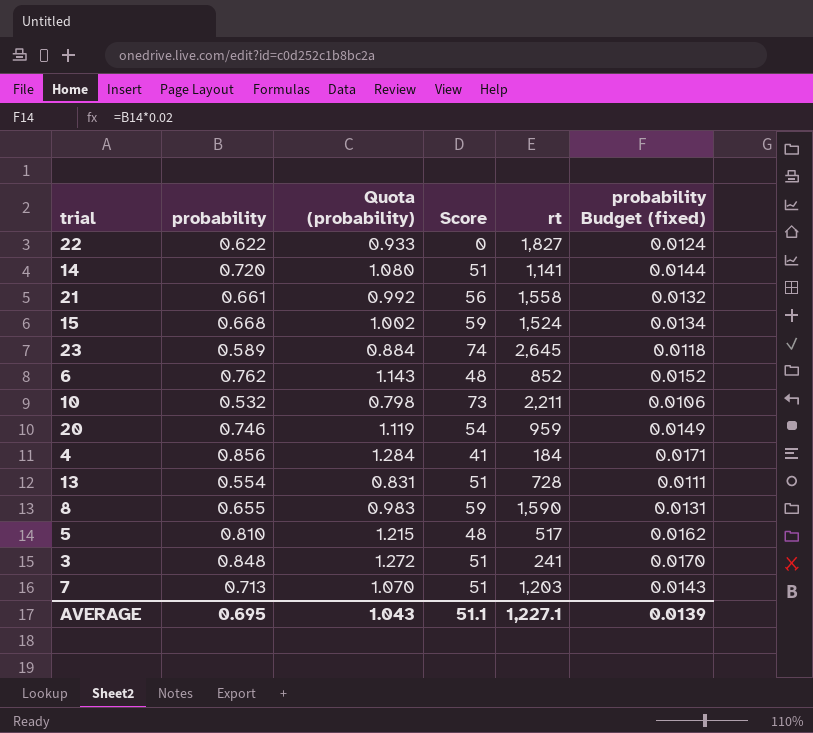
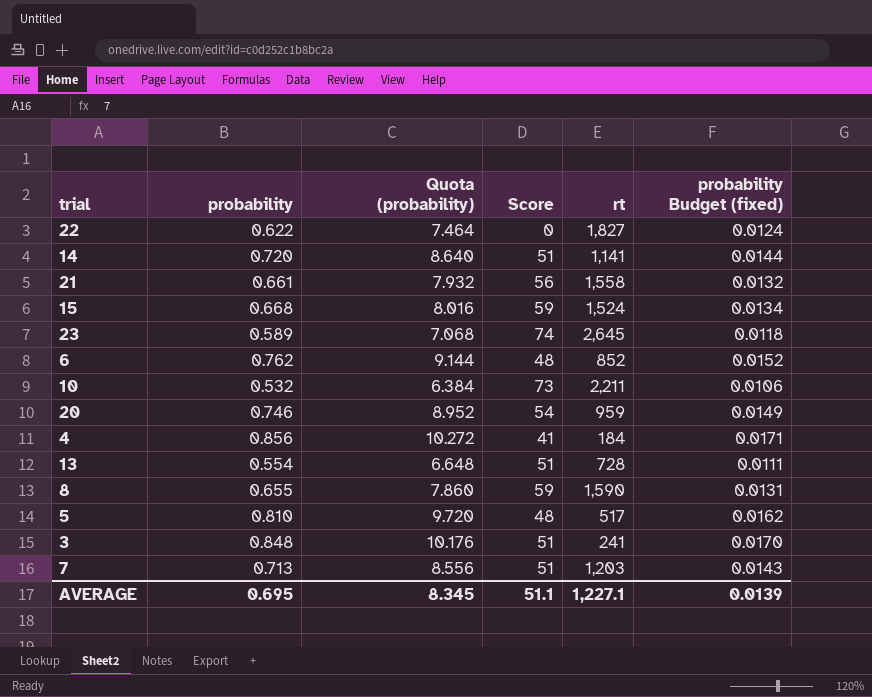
column Quota (probability) | formula: [probability] * 1.5 -> [probability] * 12
AVERAGE | Quota (probability): 1.043 -> 8.345

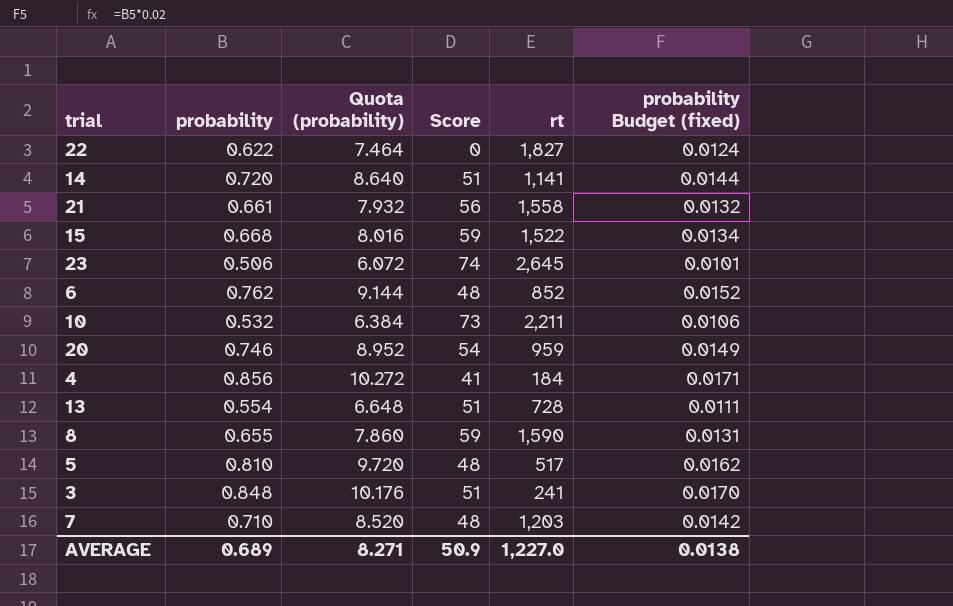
15 | rt: 1,524 -> 1,522
23 | probability: 0.589 -> 0.506
23 | Quota (probability): 7.068 -> 6.072
23 | probability Budget (fixed): 0.0118 -> 0.0101
7 | probability: 0.713 -> 0.710
7 | Quota (probability): 8.556 -> 8.520
7 | Score: 51 -> 48
7 | probability Budget (fixed): 0.0143 -> 0.0142
AVERAGE | probability: 0.695 -> 0.689
AVERAGE | Quota (probability): 8.345 -> 8.271
AVERAGE | Score: 51.1 -> 50.9
AVERAGE | rt: 1,227.1 -> 1,227.0
AVERAGE | probability Budget (fixed): 0.0139 -> 0.0138

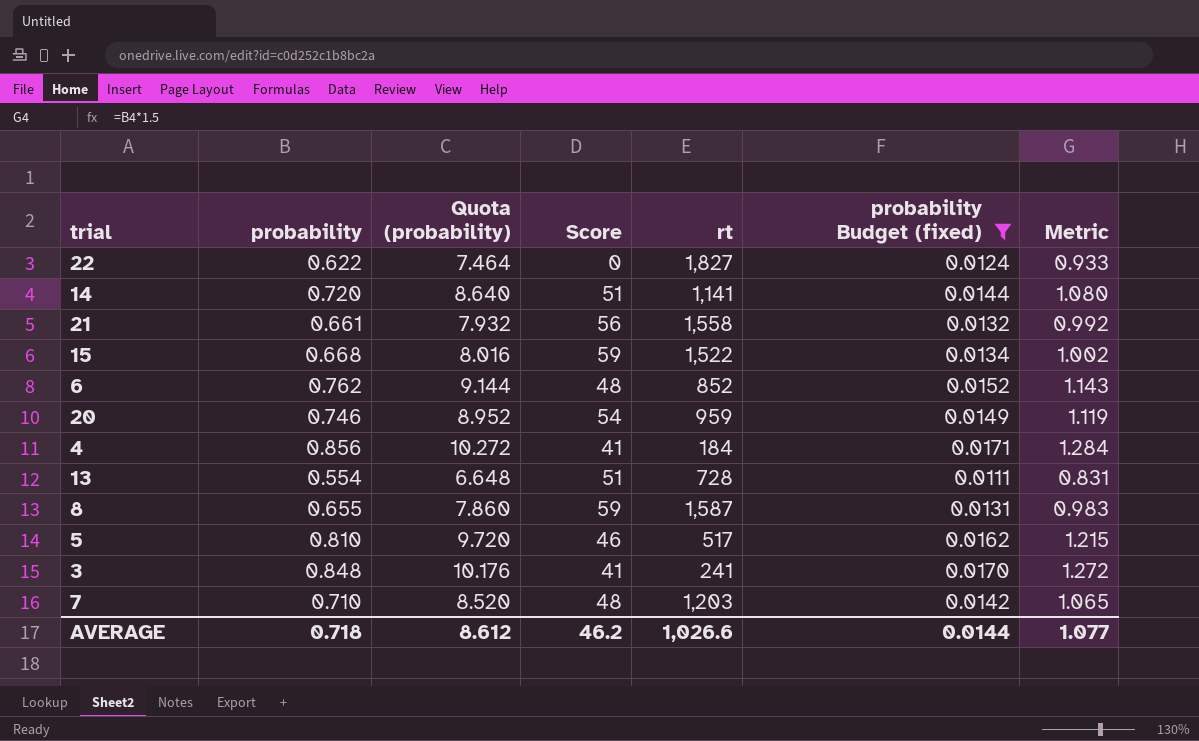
filter: none -> probability Budget (fixed) >= 0.0111
column Metric | formula: none -> [probability] * 1.5
8 | rt: 1,590 -> 1,587
5 | Score: 48 -> 46
3 | Score: 51 -> 41
AVERAGE | probability: 0.689 -> 0.718
AVERAGE | Quota (probability): 8.271 -> 8.612
AVERAGE | Score: 50.9 -> 46.2
AVERAGE | rt: 1,227.0 -> 1,026.6
AVERAGE | probability Budget (fixed): 0.0138 -> 0.0144

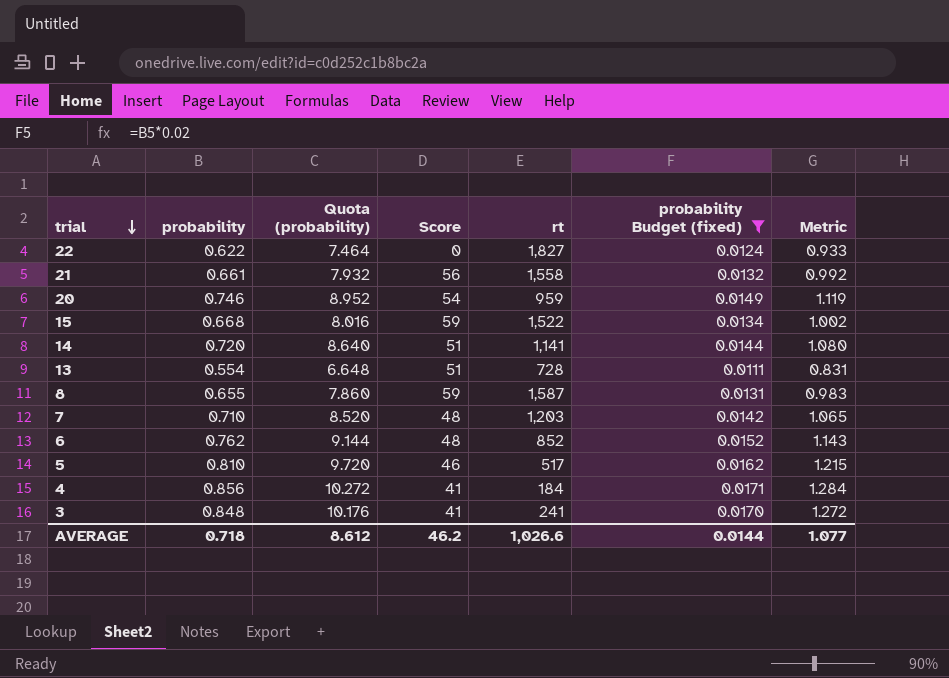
row order: none -> trial descending

